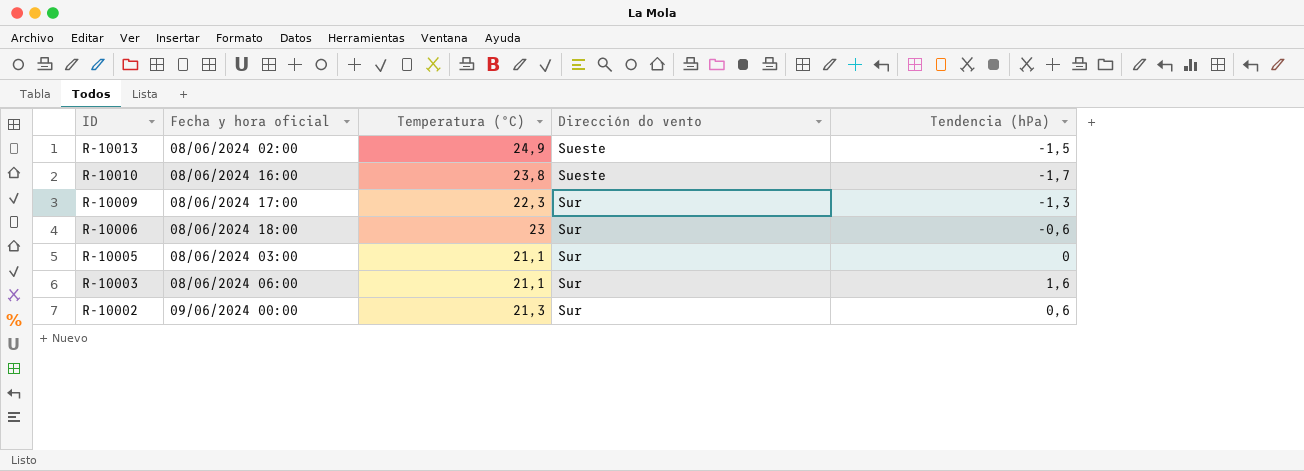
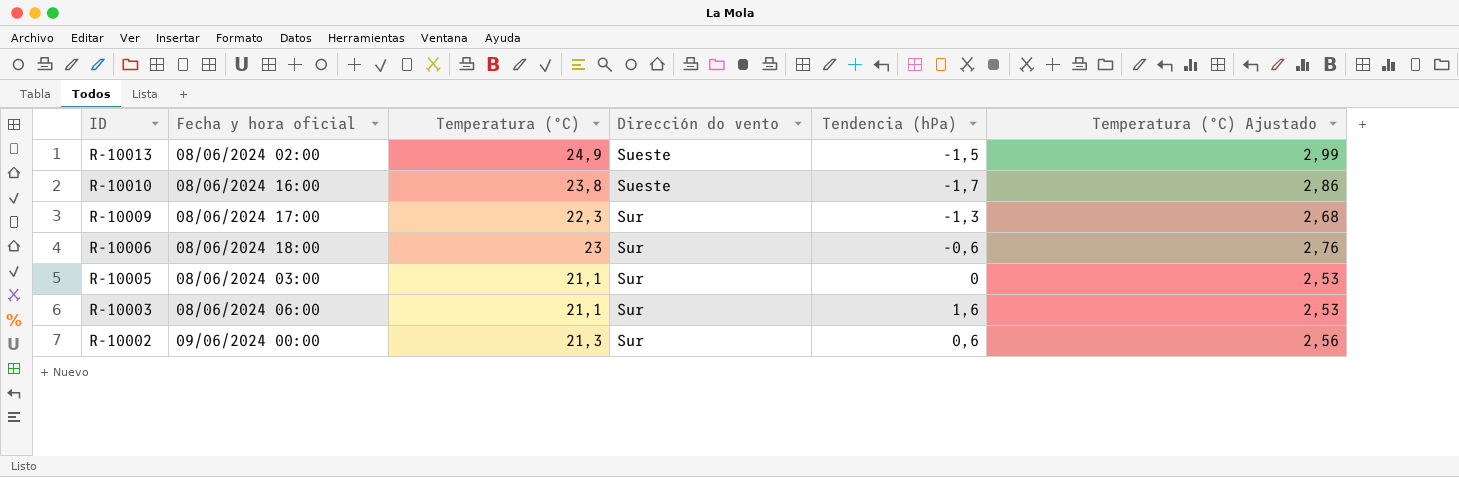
column Temperatura (ºC) Ajustado | formula: none -> [Temperatura (ºC)] * 0,12

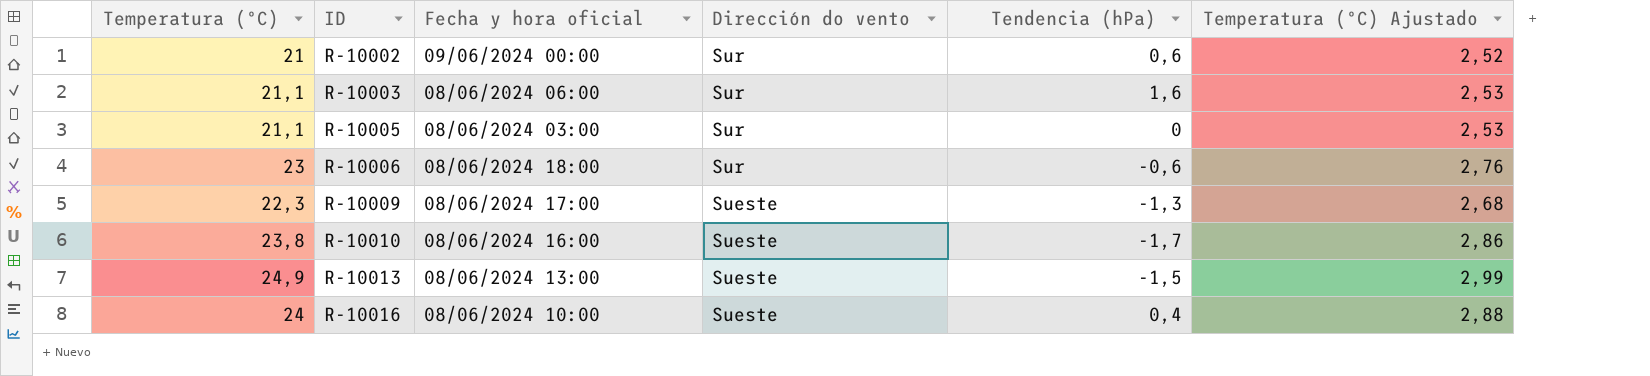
row order: ID descending -> ID ascending
column Temperatura (ºC) | position: 3 -> 1
R-10002 | Temperatura (ºC): 21,3 -> 21
R-10002 | Temperatura (ºC) Ajustado: 2,56 -> 2,52
R-10009 | Dirección do vento: Sur -> Sueste
R-10013 | Fecha y hora oficial: 08/06/2024 02:00 -> 08/06/2024 13:00
row R-10016: none -> 24 | 08/06/2024 10:00 | Sueste | 0,4 | 2,88

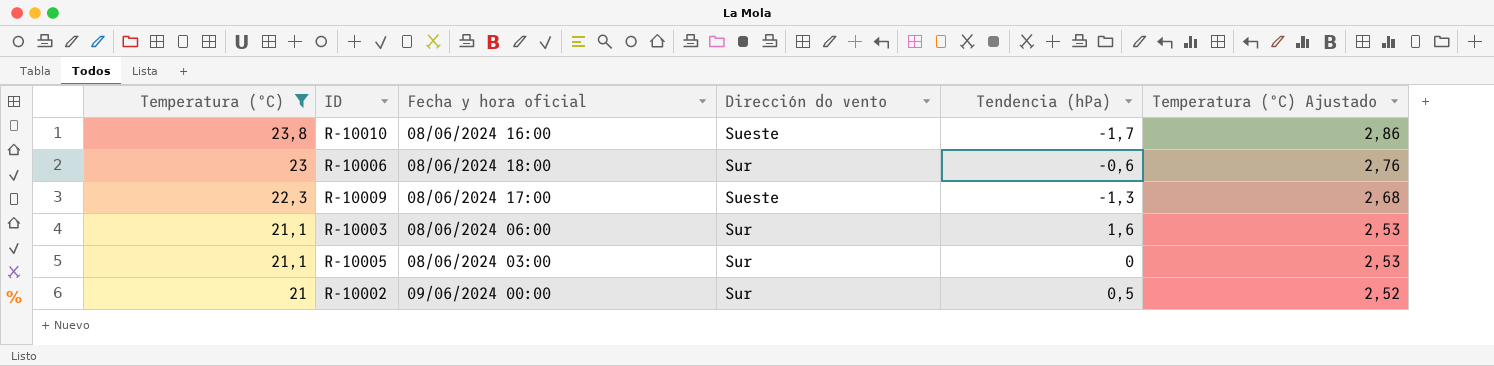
filter: none -> Temperatura (ºC) <= 23,8
row order: ID ascending -> Temperatura (ºC) descending
R-10002 | Tendencia (hPa): 0,6 -> 0,5

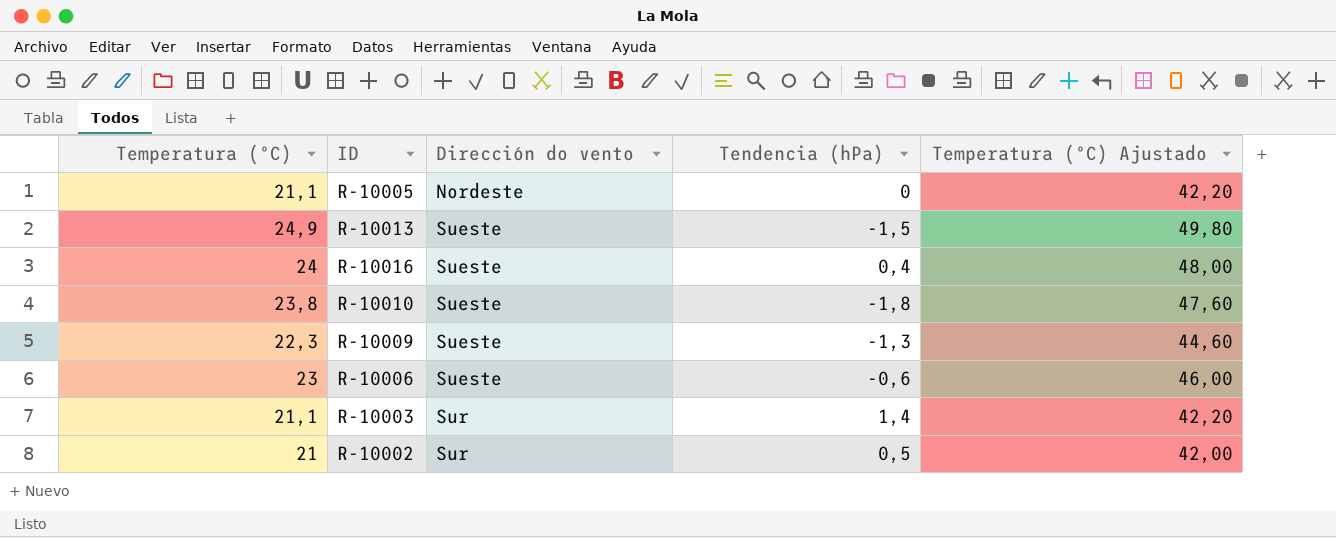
filter: Temperatura (ºC) <= 23,8 -> none
row order: Temperatura (ºC) descending -> Dirección do vento ascending
column Fecha y hora oficial | position: 3 -> none
column Temperatura (ºC) Ajustado | formula: [Temperatura (ºC)] * 0,12 -> [Temperatura (ºC)] * 2
R-10005 | Dirección do vento: Sur -> Nordeste
R-10010 | Tendencia (hPa): -1,7 -> -1,8
R-10006 | Dirección do vento: Sur -> Sueste
R-10003 | Tendencia (hPa): 1,6 -> 1,4

